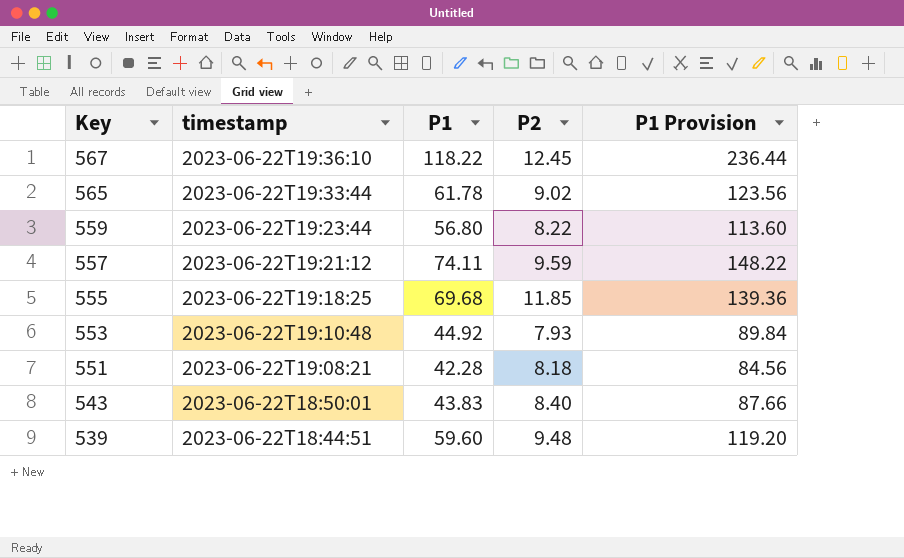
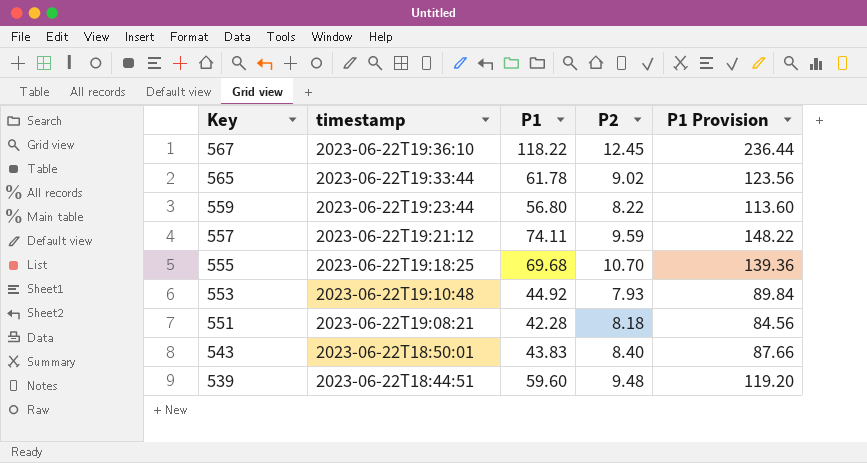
555 | P2: 11.85 -> 10.70

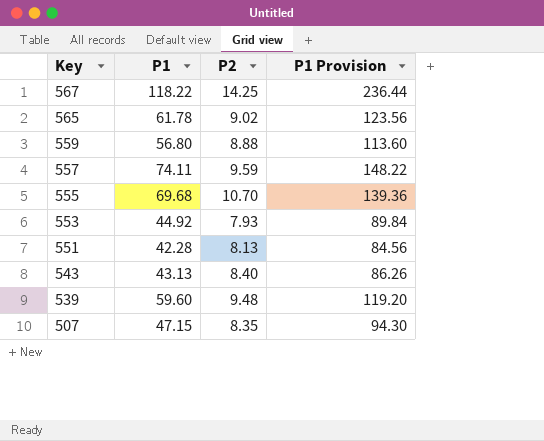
column timestamp | position: 2 -> none
567 | P2: 12.45 -> 14.25
559 | P2: 8.22 -> 8.88
551 | P2: 8.18 -> 8.13
543 | P1: 43.83 -> 43.13
543 | P1 Provision: 87.66 -> 86.26
row 507: none -> 47.15 | 8.35 | 94.30

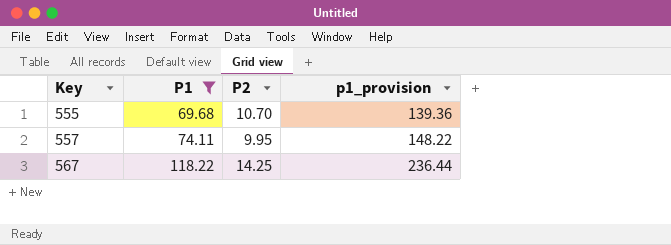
filter: none -> P1 >= 69.68
row order: Key descending -> Key ascending
column name: P1 Provision -> p1_provision
557 | P2: 9.59 -> 9.95

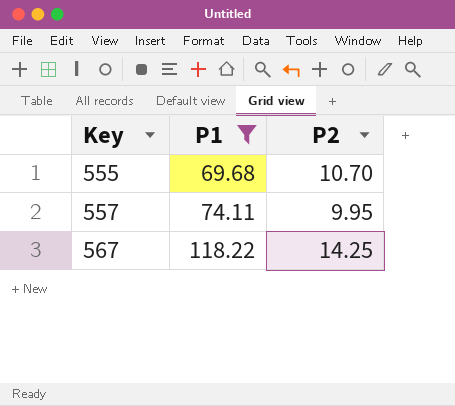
column p1_provision | formula: [P1] * 2 -> none

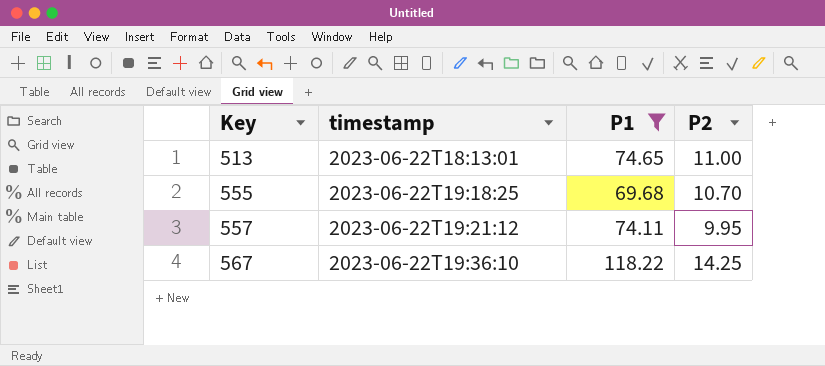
column timestamp | position: none -> 2
row 513: none -> 2023-06-22T18:13:01 | 74.65 | 11.00

